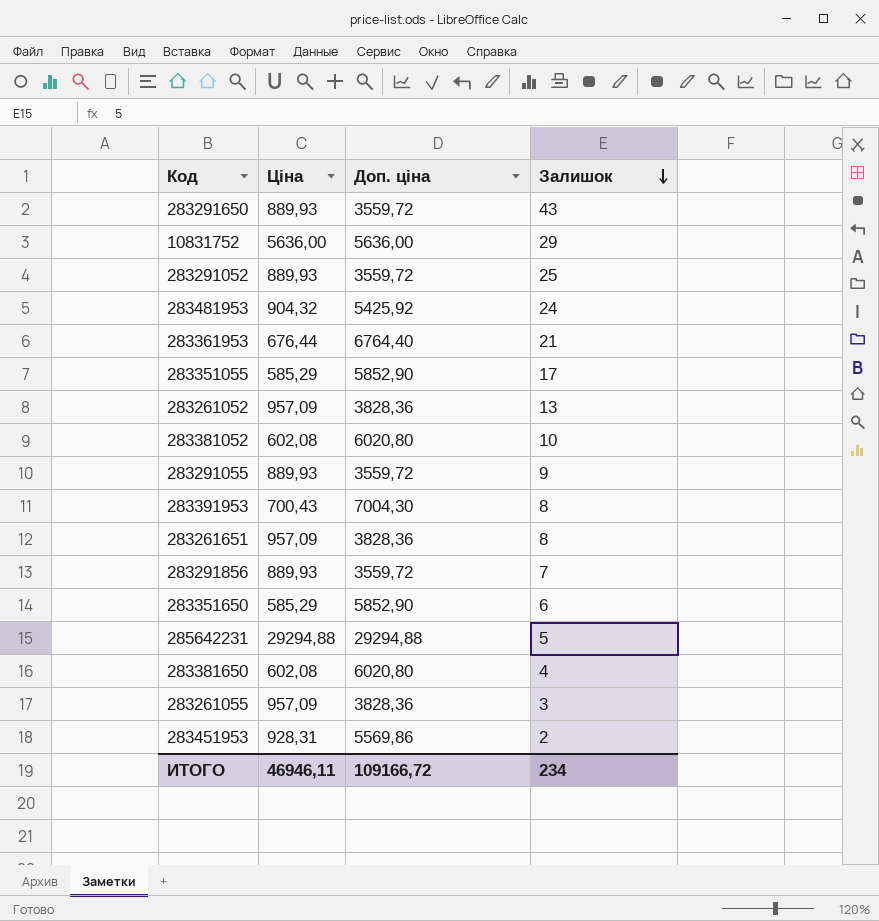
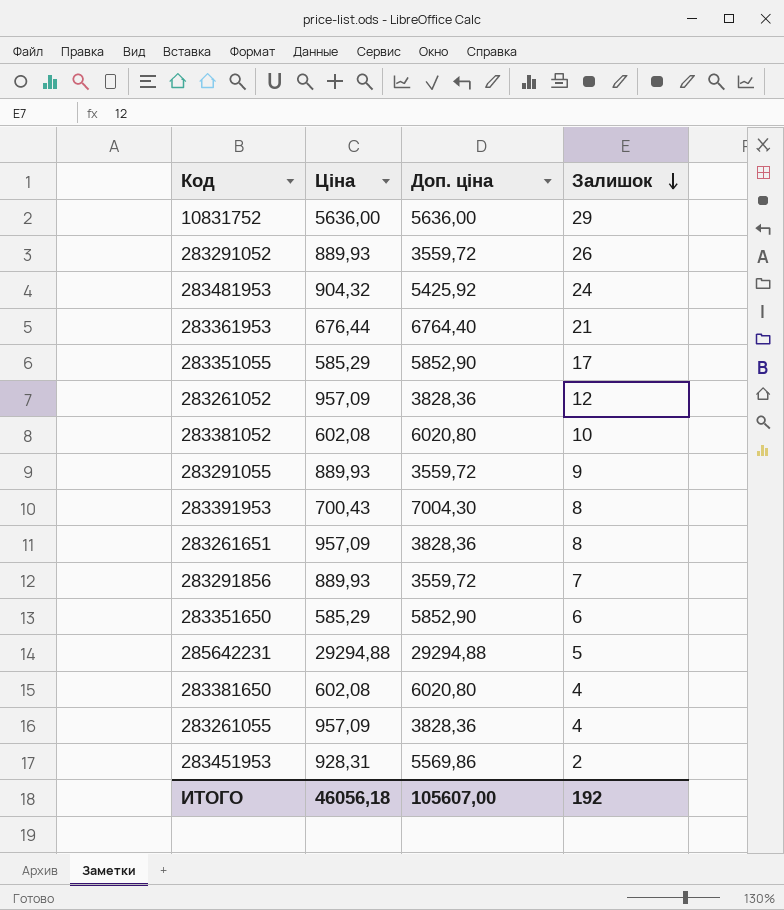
row 283291650: 889,93 | 3559,72 | 43 -> none
283291052 | Залишок: 25 -> 26
283261052 | Залишок: 13 -> 12
283261055 | Залишок: 3 -> 4
ИТОГО | Ціна: 46946,11 -> 46056,18
ИТОГО | Доп. ціна: 109166,72 -> 105607,00
ИТОГО | Залишок: 234 -> 192

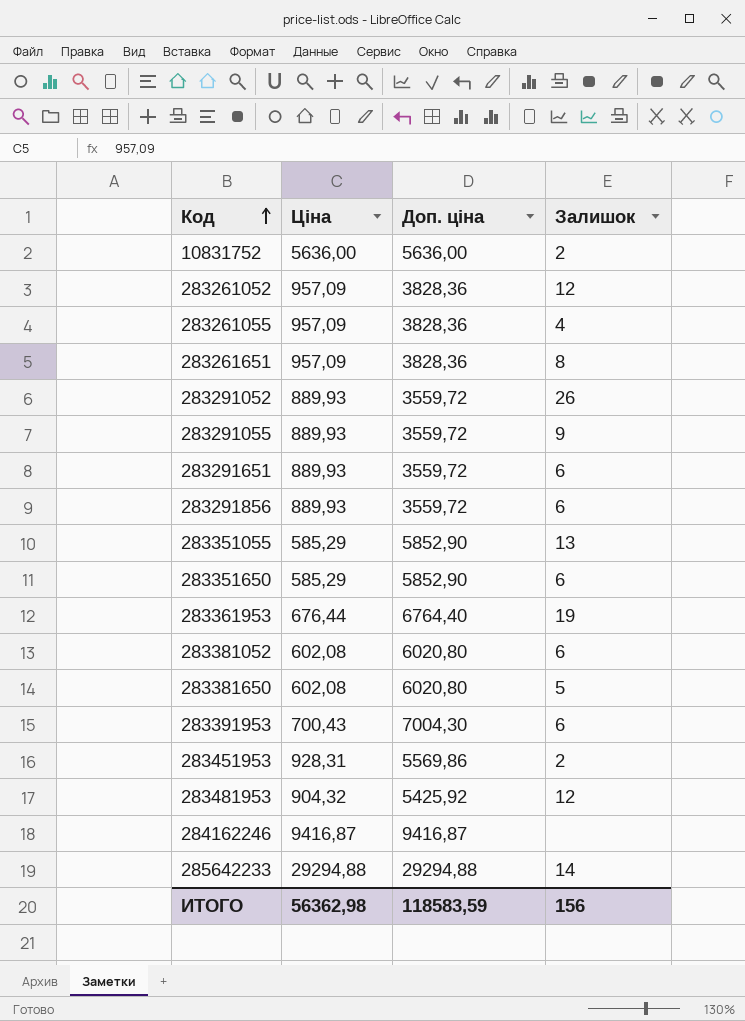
row order: Залишок descending -> Код ascending
row 285642231: 29294,88 | 29294,88 | 5 -> none
10831752 | Залишок: 29 -> 2
row 283291651: none -> 889,93 | 3559,72 | 6
283291856 | Залишок: 7 -> 6
283351055 | Залишок: 17 -> 13
283361953 | Залишок: 21 -> 19
283381052 | Залишок: 10 -> 6
283381650 | Залишок: 4 -> 5
283391953 | Залишок: 8 -> 6
283481953 | Залишок: 24 -> 12
row 284162246: none -> 9416,87 | 9416,87 | none
row 285642233: none -> 29294,88 | 29294,88 | 14
ИТОГО | Ціна: 46056,18 -> 56362,98
ИТОГО | Доп. ціна: 105607,00 -> 118583,59
ИТОГО | Залишок: 192 -> 156

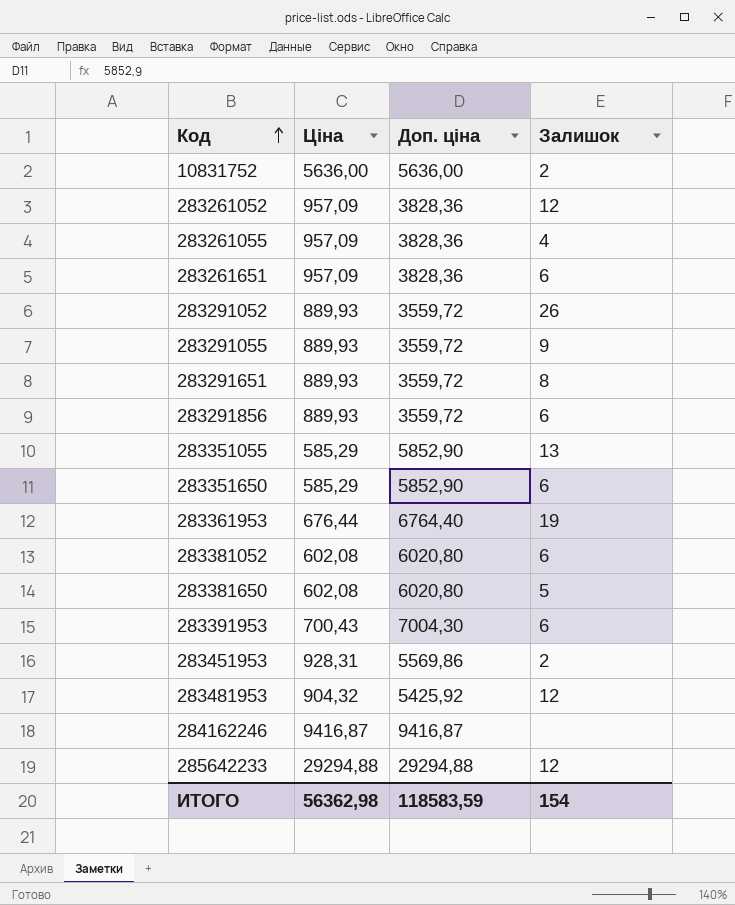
283261651 | Залишок: 8 -> 6
283291651 | Залишок: 6 -> 8
285642233 | Залишок: 14 -> 12
ИТОГО | Залишок: 156 -> 154

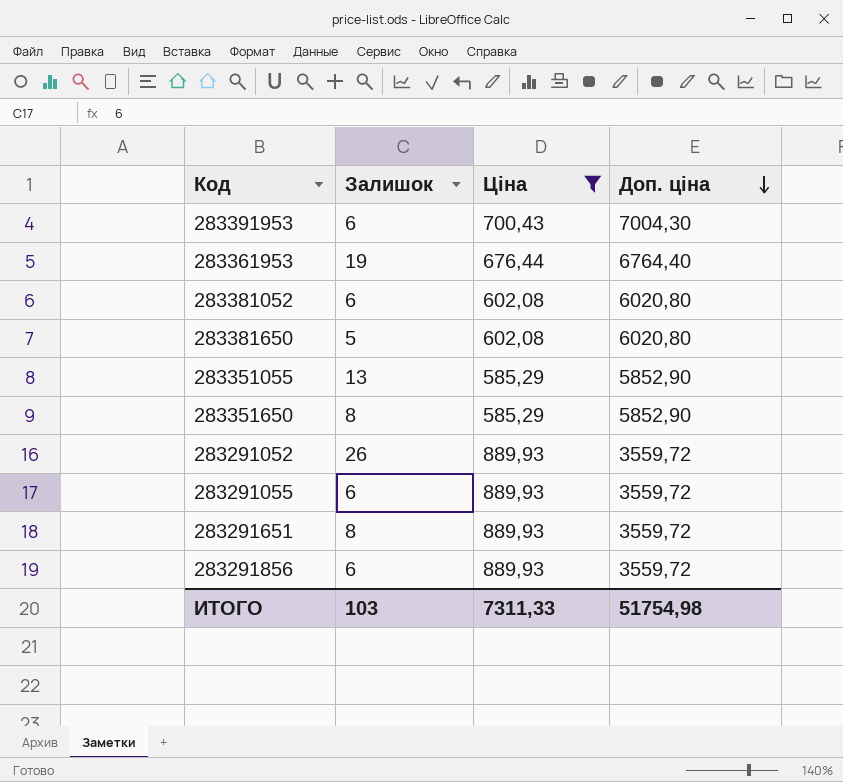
filter: none -> Ціна <= 889,93
row order: Код ascending -> Доп. ціна descending
column Залишок | position: 4 -> 2
283351650 | Залишок: 6 -> 8
283291055 | Залишок: 9 -> 6
ИТОГО | Залишок: 154 -> 103
ИТОГО | Ціна: 56362,98 -> 7311,33
ИТОГО | Доп. ціна: 118583,59 -> 51754,98

